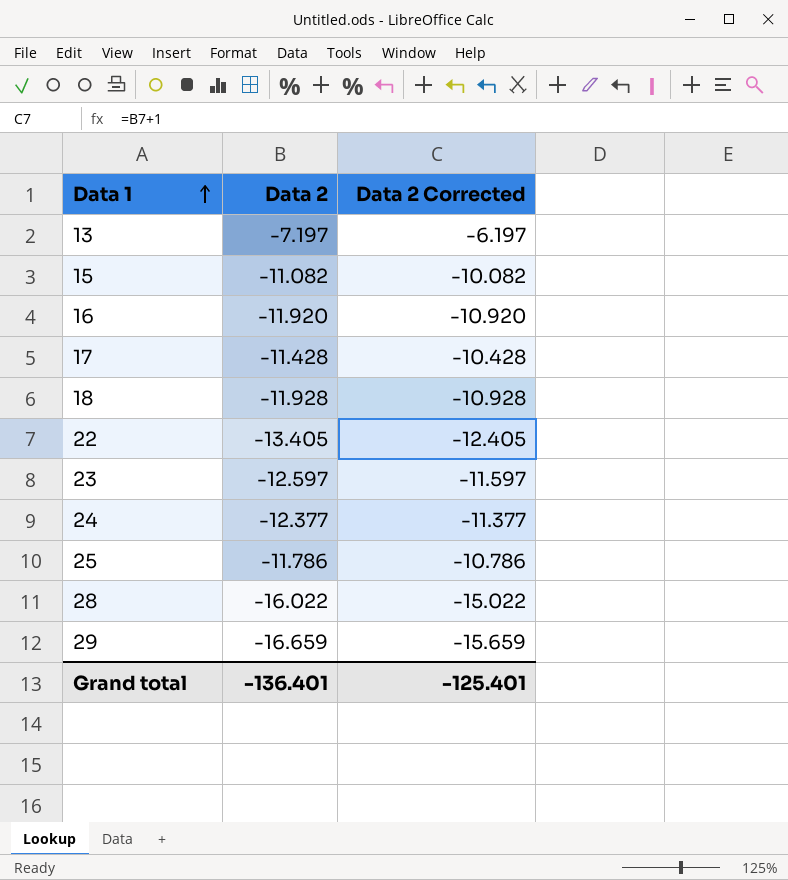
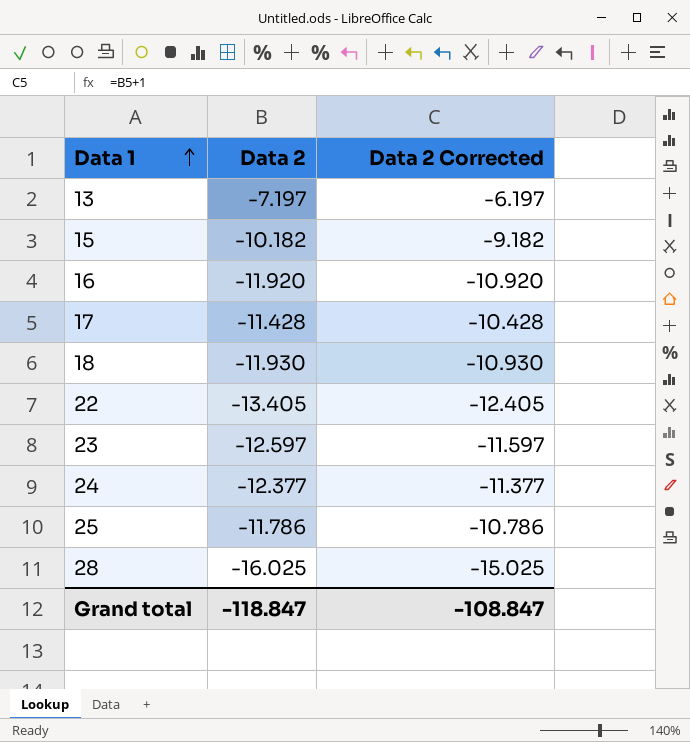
row 29: -16.659 | -15.659 -> none
15 | Data 2: -11.082 -> -10.182
15 | Data 2 Corrected: -10.082 -> -9.182
18 | Data 2: -11.928 -> -11.930
18 | Data 2 Corrected: -10.928 -> -10.930
28 | Data 2: -16.022 -> -16.025
28 | Data 2 Corrected: -15.022 -> -15.025
Grand total | Data 2: -136.401 -> -118.847
Grand total | Data 2 Corrected: -125.401 -> -108.847

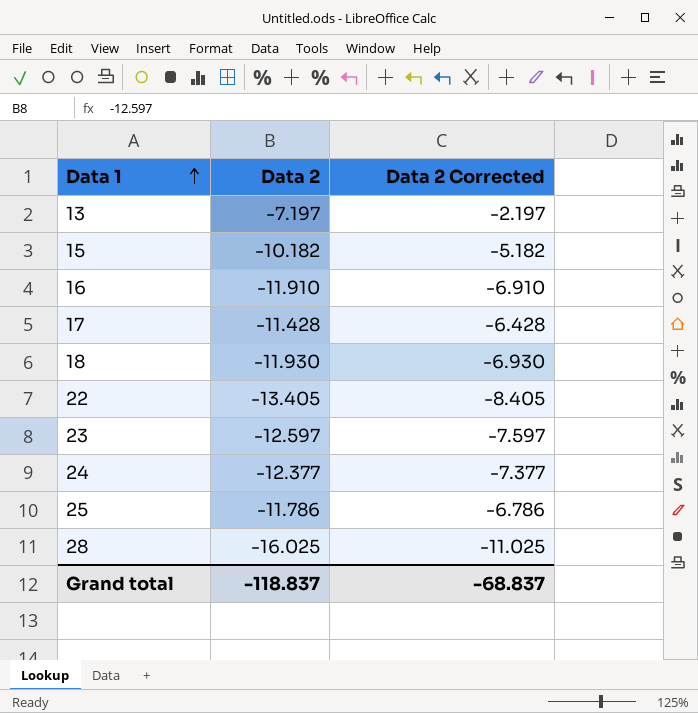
column Data 2 Corrected | formula: [Data 2] + 1 -> [Data 2] + 5
16 | Data 2: -11.920 -> -11.910
Grand total | Data 2: -118.847 -> -118.837
Grand total | Data 2 Corrected: -108.847 -> -68.837

